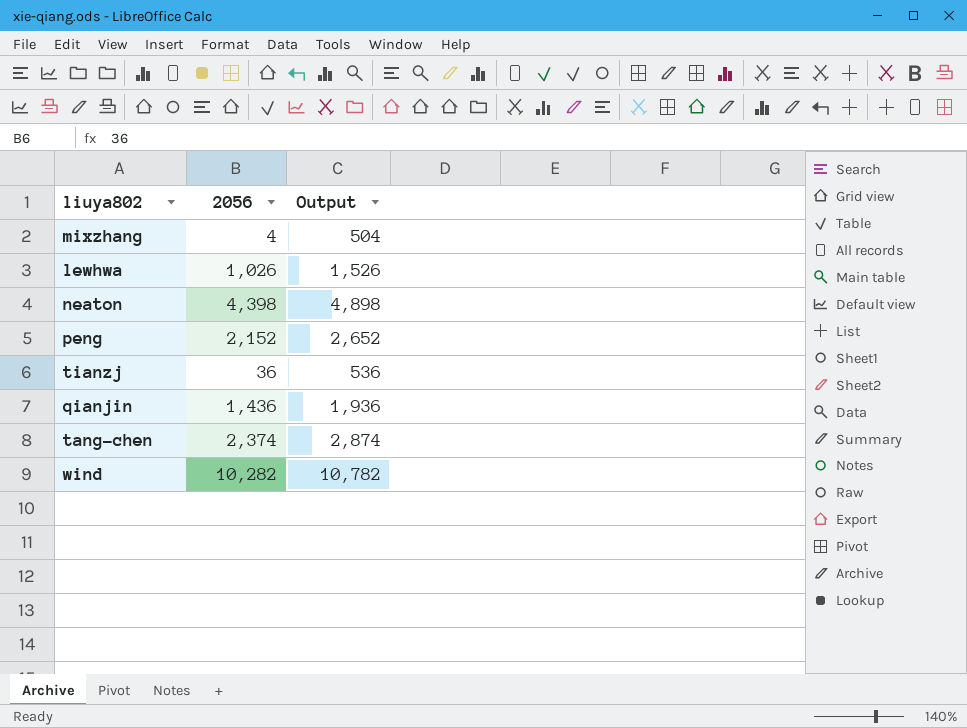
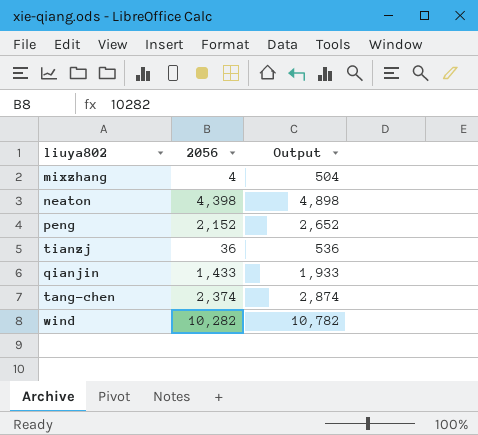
row lewhwa: 1,026 | 1,526 -> none
qianjin | 2056: 1,436 -> 1,433
qianjin | Output: 1,936 -> 1,933

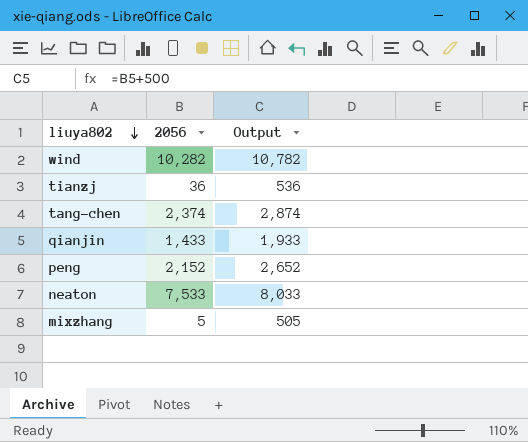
row order: none -> liuya802 descending
neaton | 2056: 4,398 -> 7,533
neaton | Output: 4,898 -> 8,033
mixzhang | 2056: 4 -> 5
mixzhang | Output: 504 -> 505

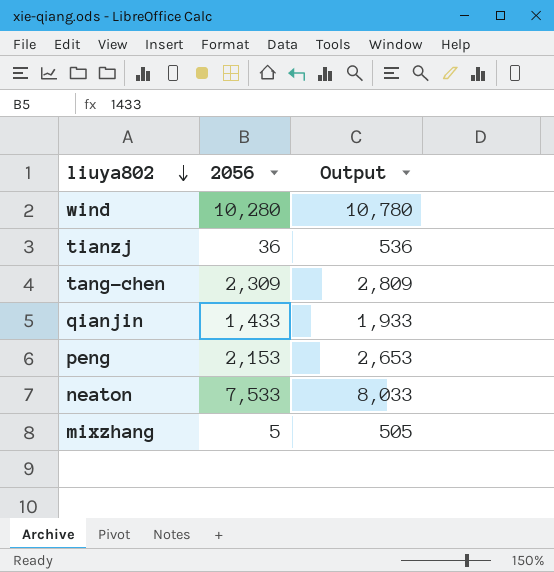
wind | 2056: 10,282 -> 10,280
wind | Output: 10,782 -> 10,780
tang-chen | 2056: 2,374 -> 2,309
tang-chen | Output: 2,874 -> 2,809
peng | 2056: 2,152 -> 2,153
peng | Output: 2,652 -> 2,653

